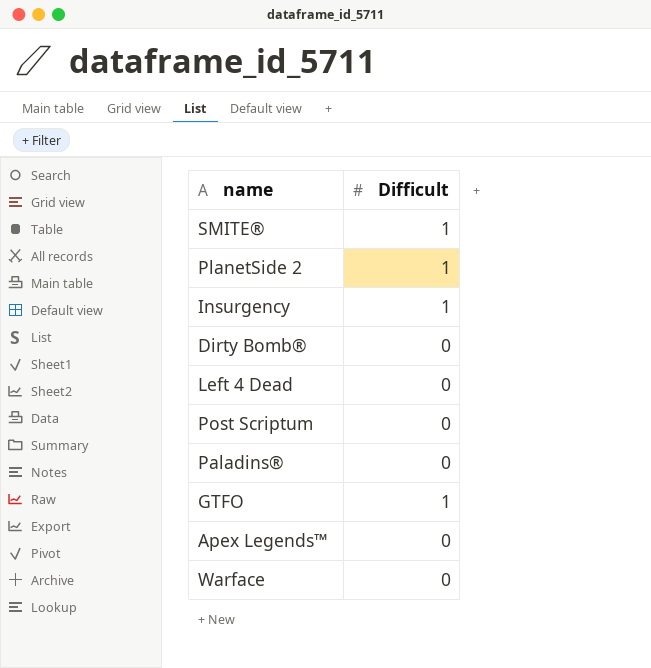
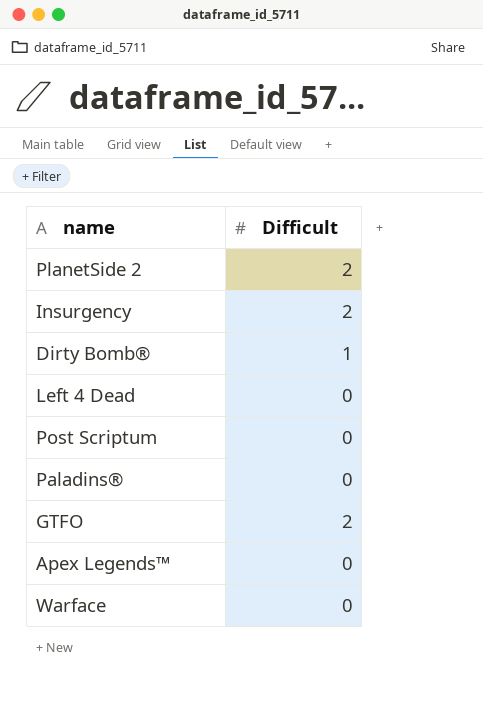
row SMITE®: 1 -> none
PlanetSide 2 | Difficult: 1 -> 2
Insurgency | Difficult: 1 -> 2
Dirty Bomb® | Difficult: 0 -> 1
GTFO | Difficult: 1 -> 2

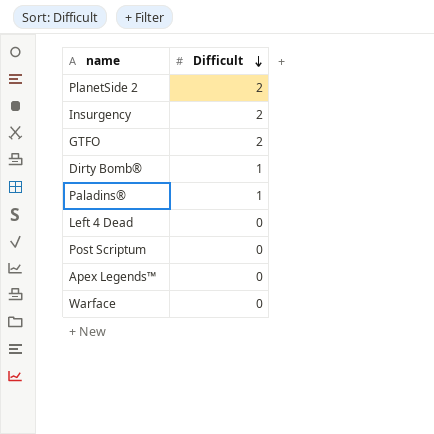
row order: none -> Difficult descending
Paladins® | Difficult: 0 -> 1

